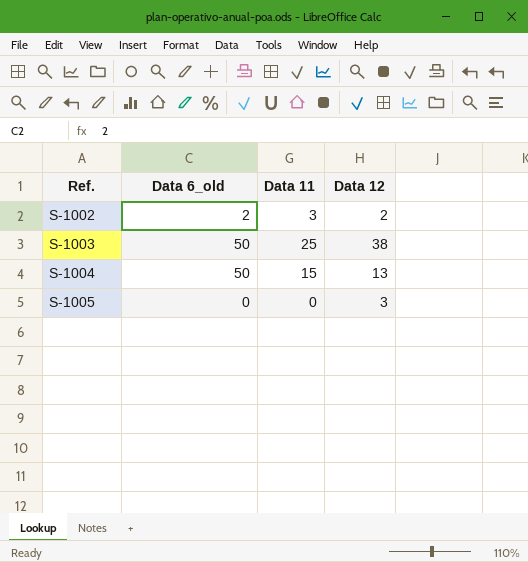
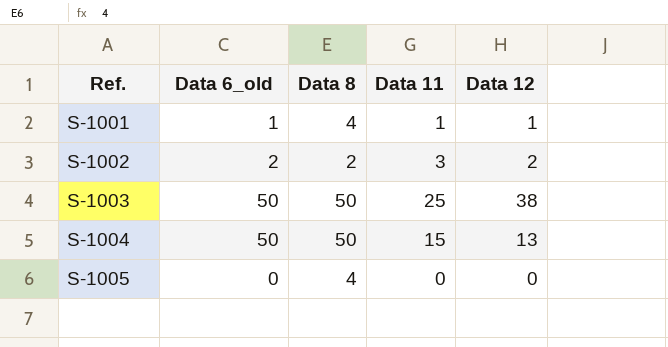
column Data 8 | position: none -> 3
row S-1001: none -> 1 | 4 | 1 | 1
S-1005 | Data 12: 3 -> 0

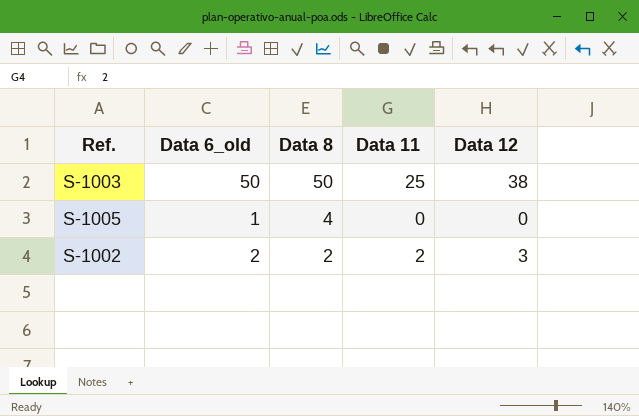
row order: Ref. ascending -> Data 8 descending
row S-1001: 1 | 4 | 1 | 1 -> none
row S-1004: 50 | 50 | 15 | 13 -> none
S-1005 | Data 6_old: 0 -> 1
S-1002 | Data 11: 3 -> 2
S-1002 | Data 12: 2 -> 3

